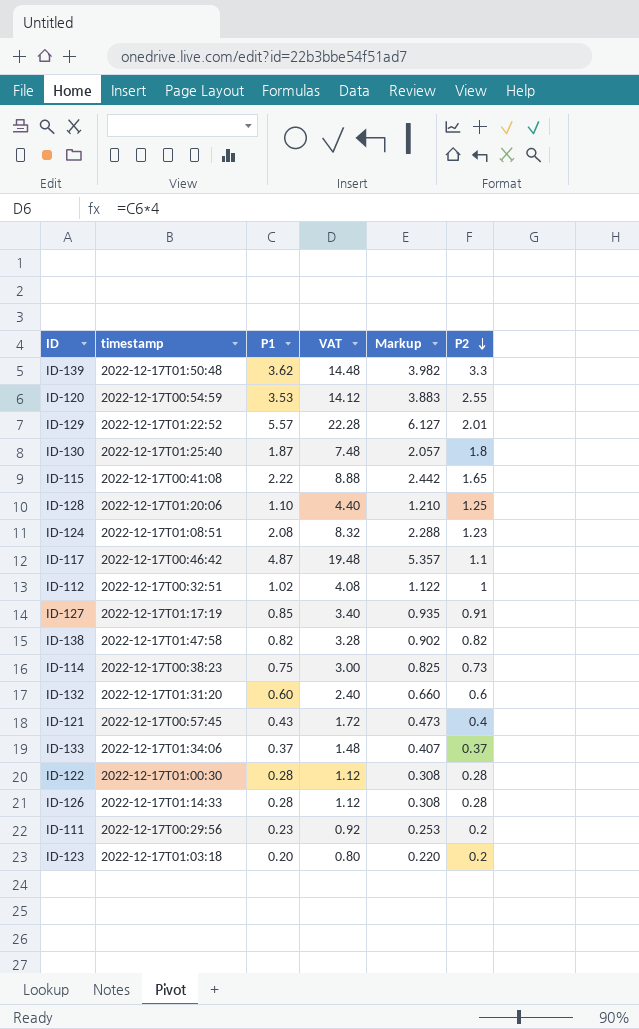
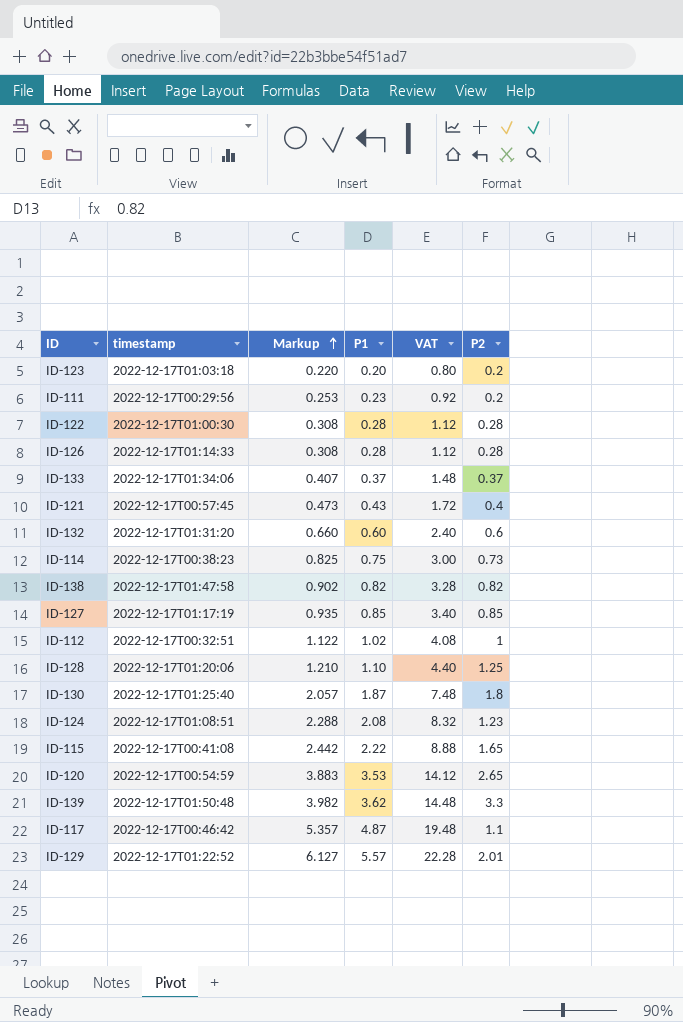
row order: P2 descending -> Markup ascending
column Markup | position: 5 -> 3
ID-127 | P2: 0.91 -> 0.85
ID-120 | P2: 2.55 -> 2.65

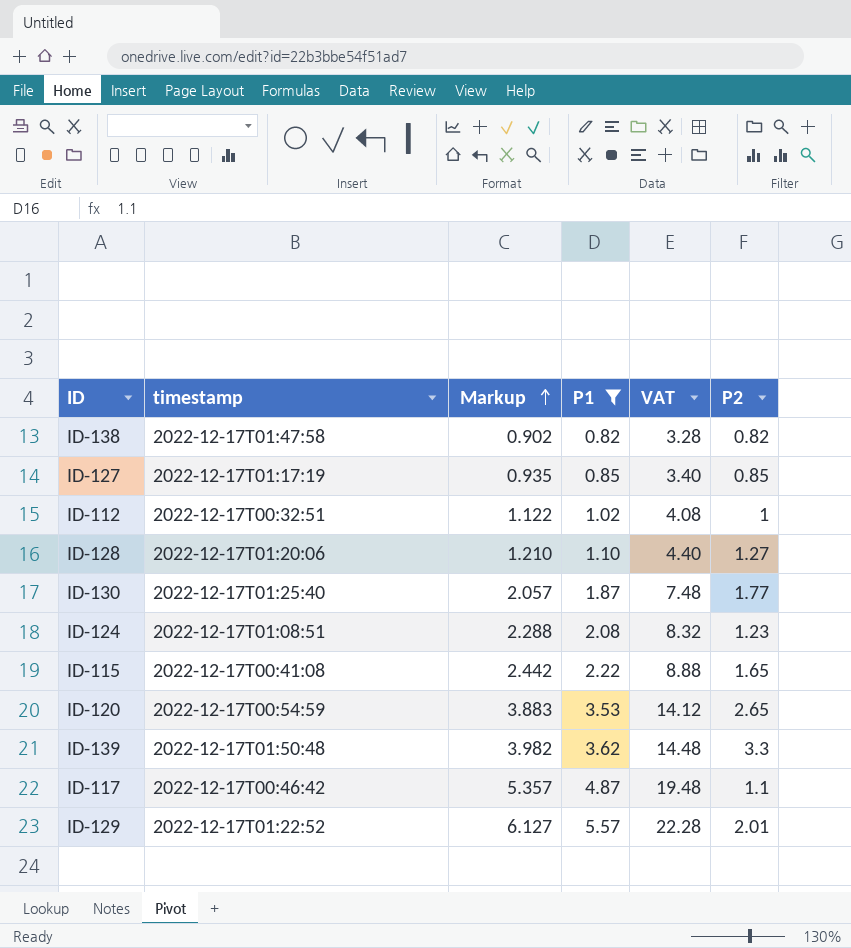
filter: none -> P1 >= 0.82
ID-128 | P2: 1.25 -> 1.27
ID-130 | P2: 1.8 -> 1.77

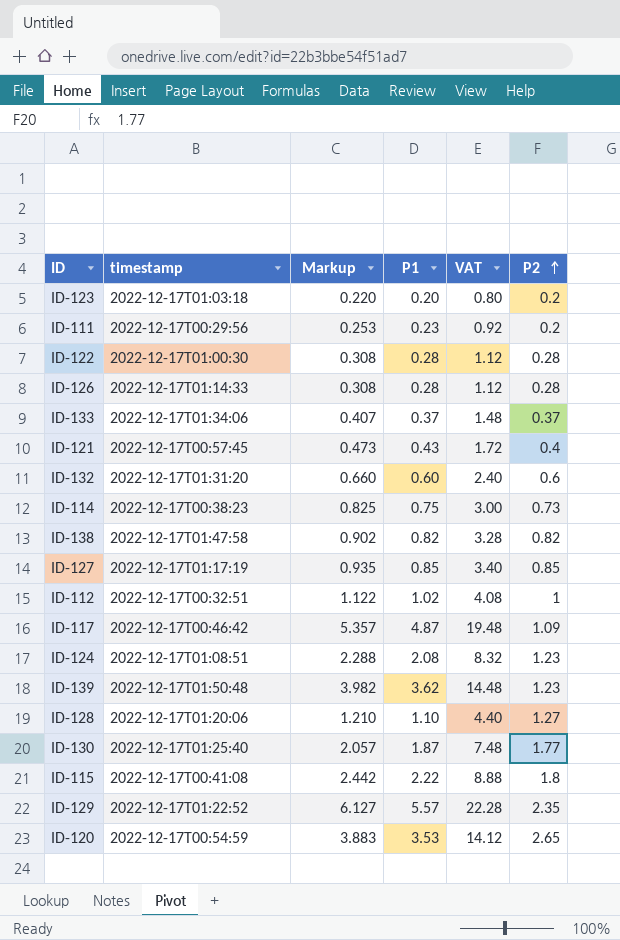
filter: P1 >= 0.82 -> none
row order: Markup ascending -> P2 ascending
ID-117 | P2: 1.1 -> 1.09
ID-139 | P2: 3.3 -> 1.23
ID-115 | P2: 1.65 -> 1.8
ID-129 | P2: 2.01 -> 2.35

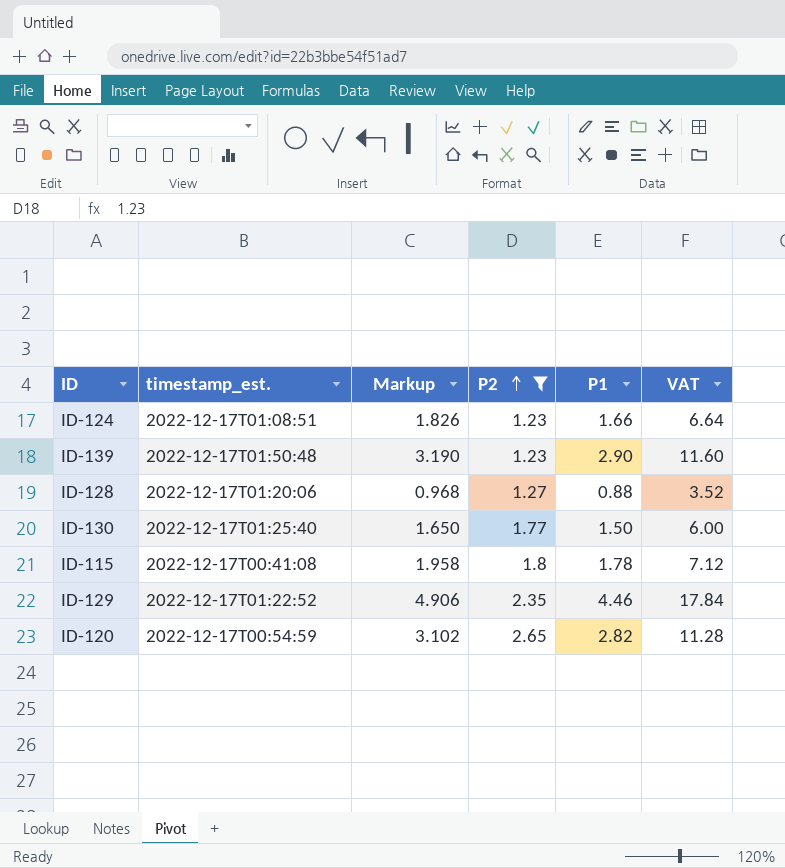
filter: none -> P2 >= 1.23
column name: timestamp -> timestamp_est.
column P2 | position: 6 -> 4
ID-124 | Markup: 2.288 -> 1.826
ID-124 | P1: 2.08 -> 1.66
ID-124 | VAT: 8.32 -> 6.64
ID-139 | Markup: 3.982 -> 3.190
ID-139 | P1: 3.62 -> 2.90
ID-139 | VAT: 14.48 -> 11.60
ID-128 | Markup: 1.210 -> 0.968
ID-128 | P1: 1.10 -> 0.88
ID-128 | VAT: 4.40 -> 3.52
ID-130 | Markup: 2.057 -> 1.650
ID-130 | P1: 1.87 -> 1.50
ID-130 | VAT: 7.48 -> 6.00
ID-115 | Markup: 2.442 -> 1.958
ID-115 | P1: 2.22 -> 1.78
ID-115 | VAT: 8.88 -> 7.12
ID-129 | Markup: 6.127 -> 4.906
ID-129 | P1: 5.57 -> 4.46
ID-129 | VAT: 22.28 -> 17.84
ID-120 | Markup: 3.883 -> 3.102
ID-120 | P1: 3.53 -> 2.82
ID-120 | VAT: 14.12 -> 11.28

